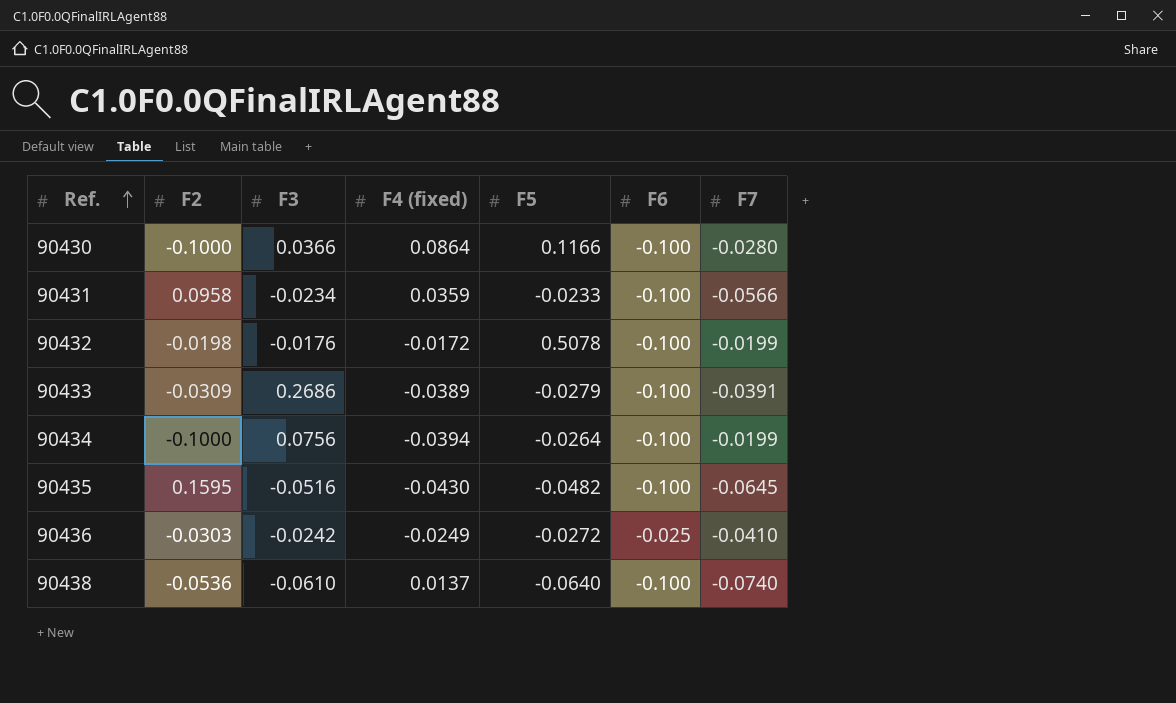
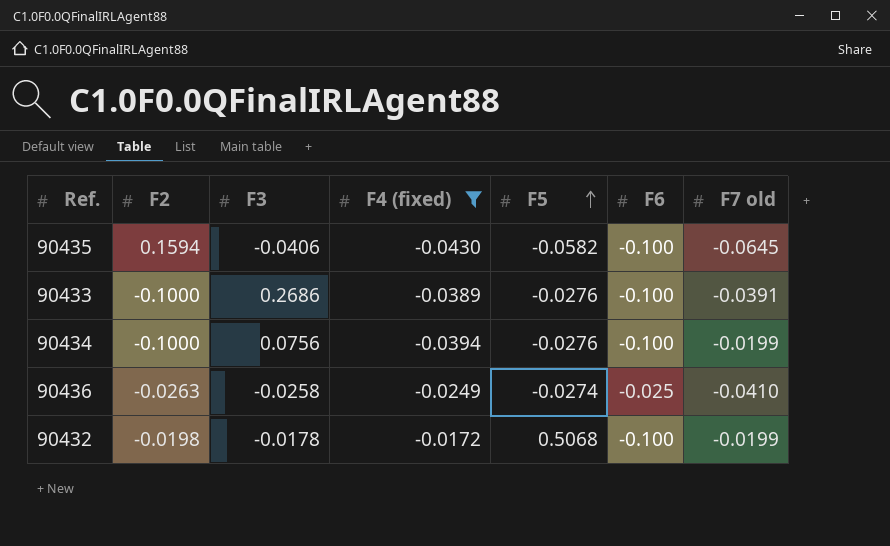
filter: none -> F4 (fixed) <= -0.0172
row order: Ref. ascending -> F5 ascending
column name: F7 -> F7 old
90435 | F2: 0.1595 -> 0.1594
90435 | F3: -0.0516 -> -0.0406
90435 | F5: -0.0482 -> -0.0582
90433 | F2: -0.0309 -> -0.1000
90433 | F5: -0.0279 -> -0.0276
90434 | F5: -0.0264 -> -0.0276
90436 | F2: -0.0303 -> -0.0263
90436 | F3: -0.0242 -> -0.0258
90436 | F5: -0.0272 -> -0.0274
90432 | F3: -0.0176 -> -0.0178
90432 | F5: 0.5078 -> 0.5068

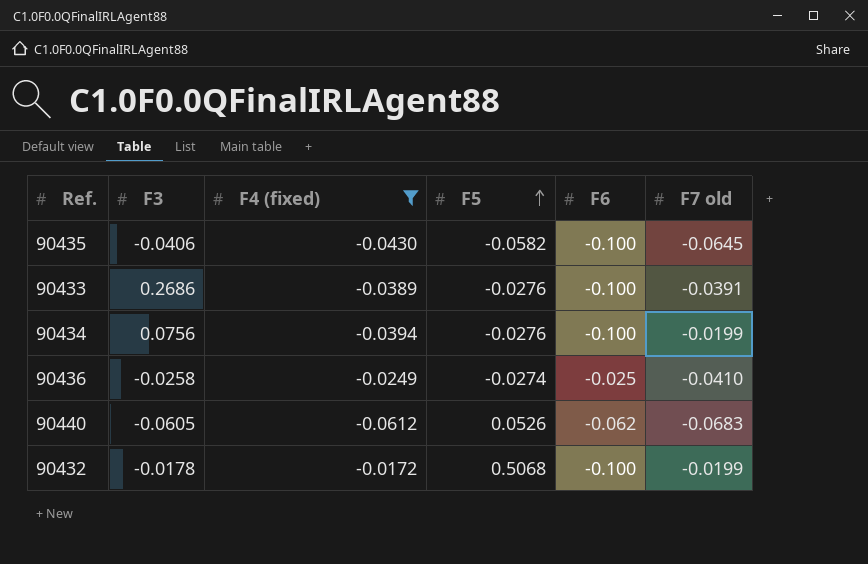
column F2 | position: 2 -> none
row 90440: none -> -0.0605 | -0.0612 | 0.0526 | -0.062 | -0.0683

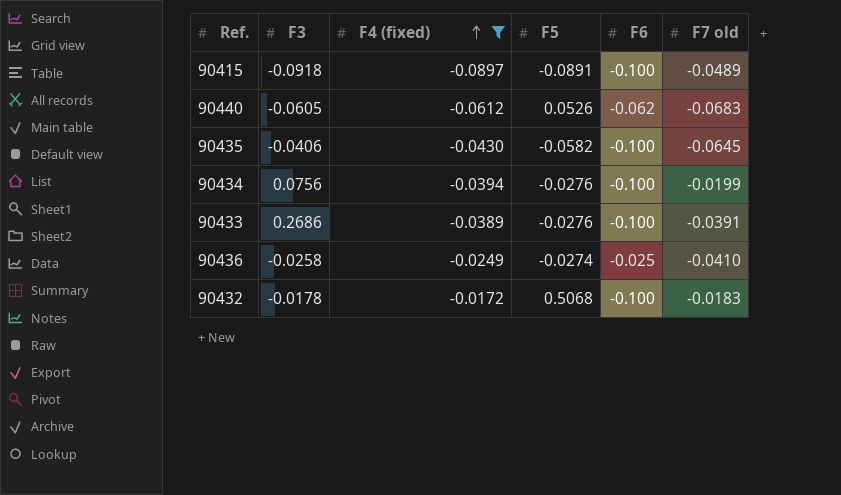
row order: F5 ascending -> F4 (fixed) ascending
row 90415: none -> -0.0918 | -0.0897 | -0.0891 | -0.100 | -0.0489
90432 | F7 old: -0.0199 -> -0.0183

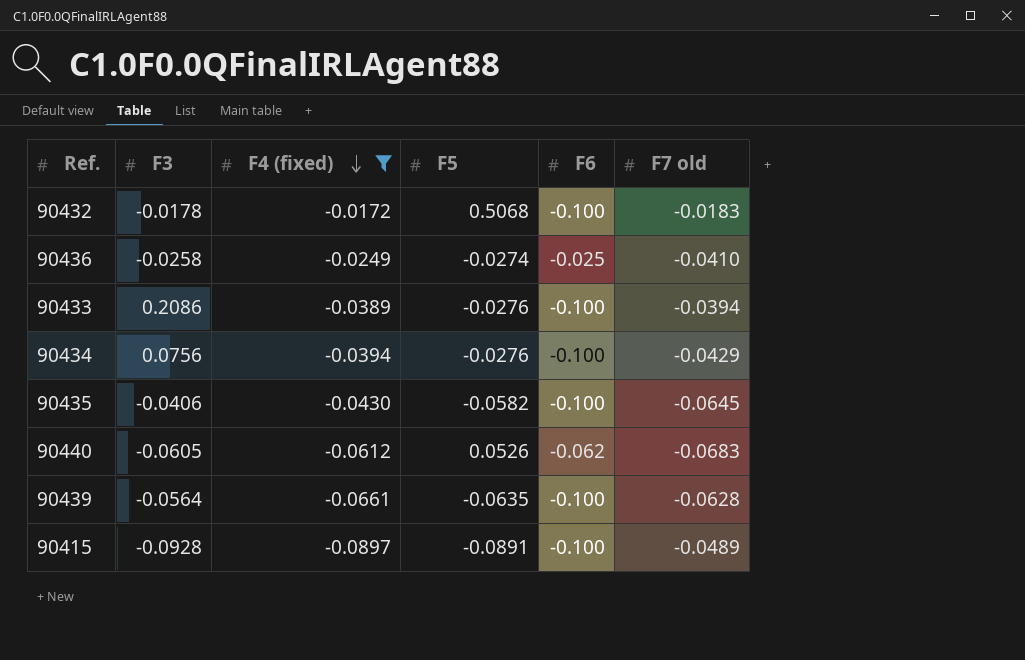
row order: F4 (fixed) ascending -> F4 (fixed) descending
90433 | F3: 0.2686 -> 0.2086
90433 | F7 old: -0.0391 -> -0.0394
90434 | F7 old: -0.0199 -> -0.0429
row 90439: none -> -0.0564 | -0.0661 | -0.0635 | -0.100 | -0.0628
90415 | F3: -0.0918 -> -0.0928

